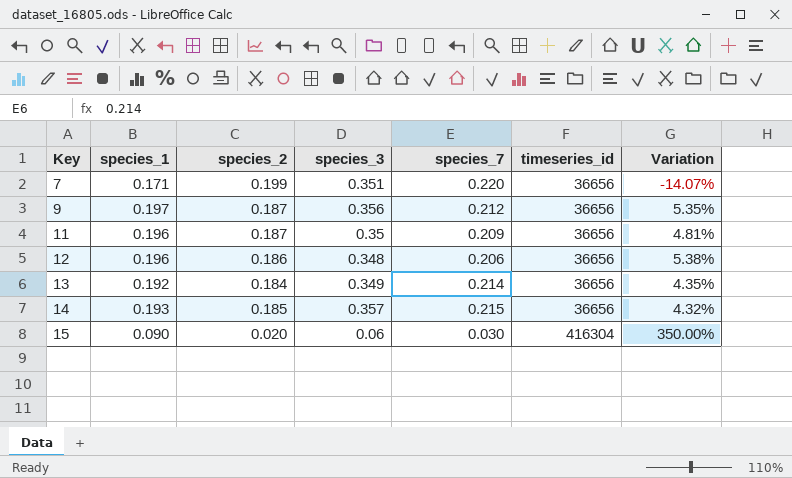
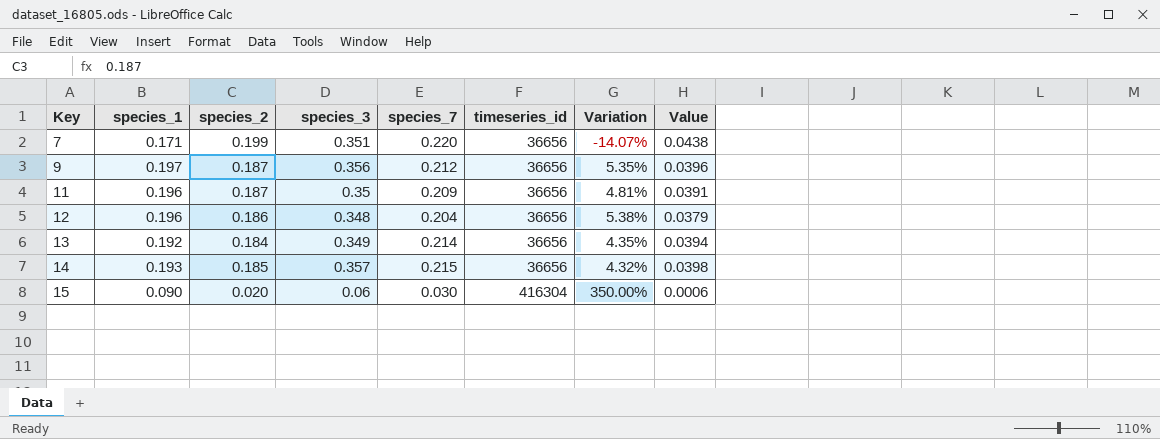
column Value | formula: none -> [species_2] * [species_7]
12 | species_7: 0.206 -> 0.204

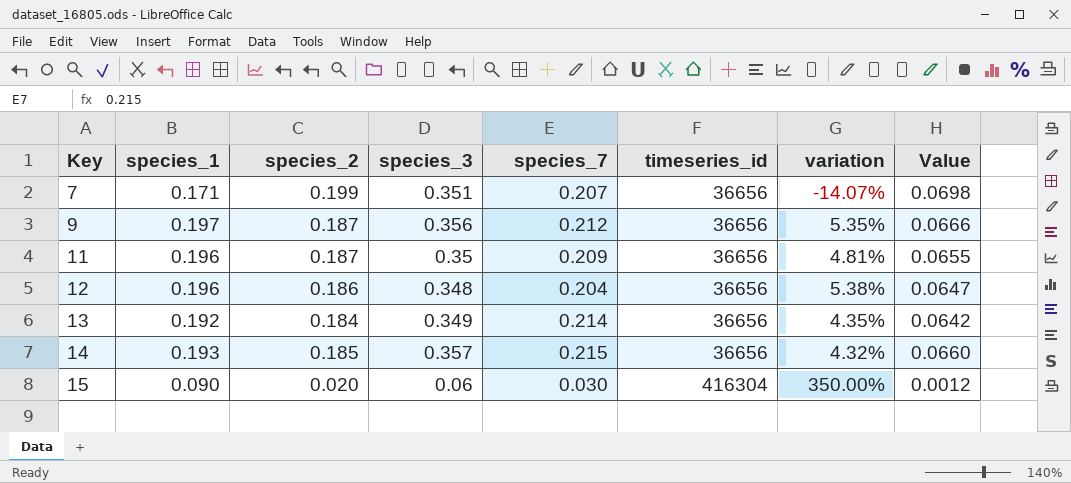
column name: Variation -> variation
column Value | formula: [species_2] * [species_7] -> [species_2] * [species_3]
7 | species_7: 0.220 -> 0.207

